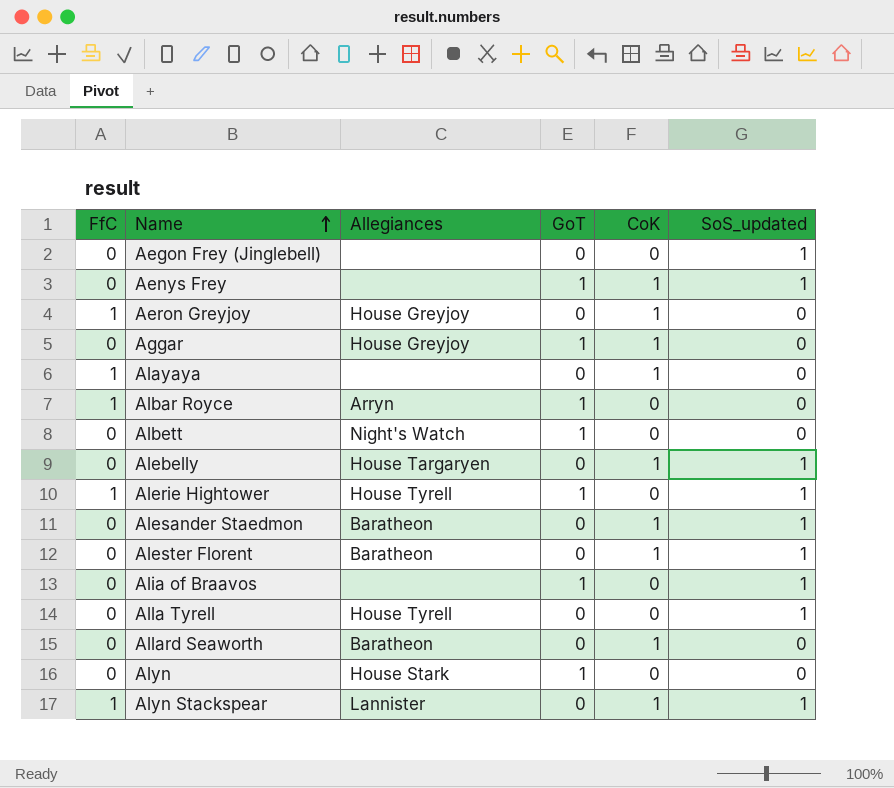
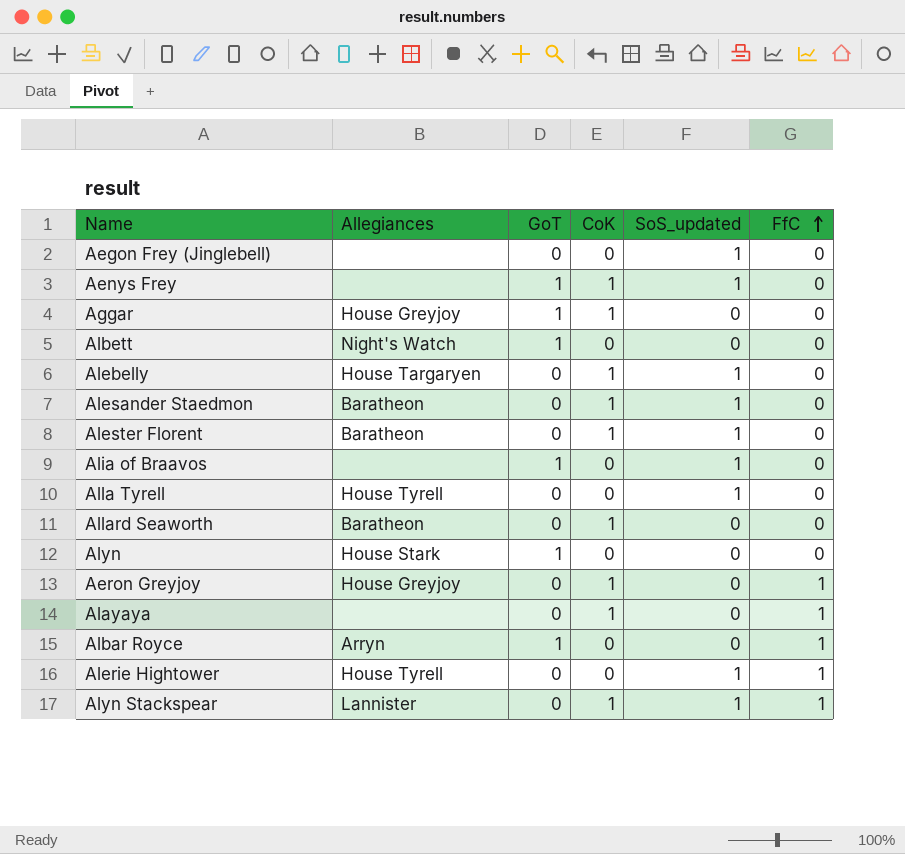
row order: Name ascending -> FfC ascending
column FfC | position: 1 -> 6
Alerie Hightower | GoT: 1 -> 0

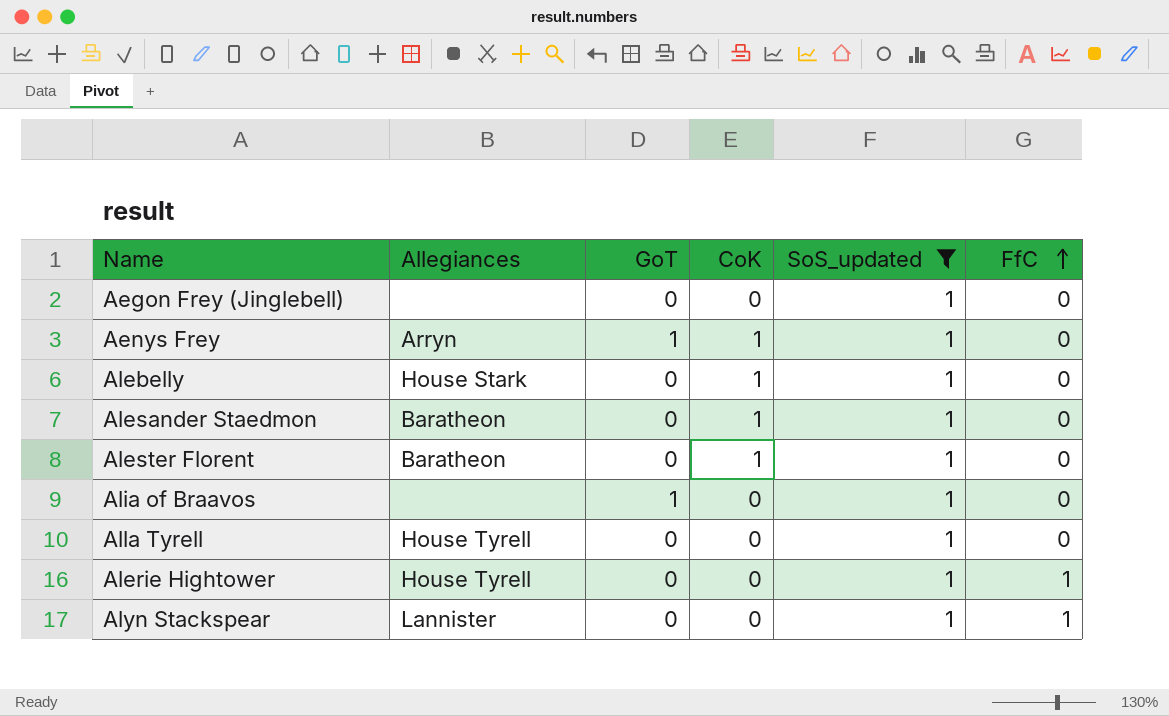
filter: none -> SoS_updated = 1
Aenys Frey | Allegiances: none -> Arryn
Alebelly | Allegiances: House Targaryen -> House Stark
Alyn Stackspear | CoK: 1 -> 0

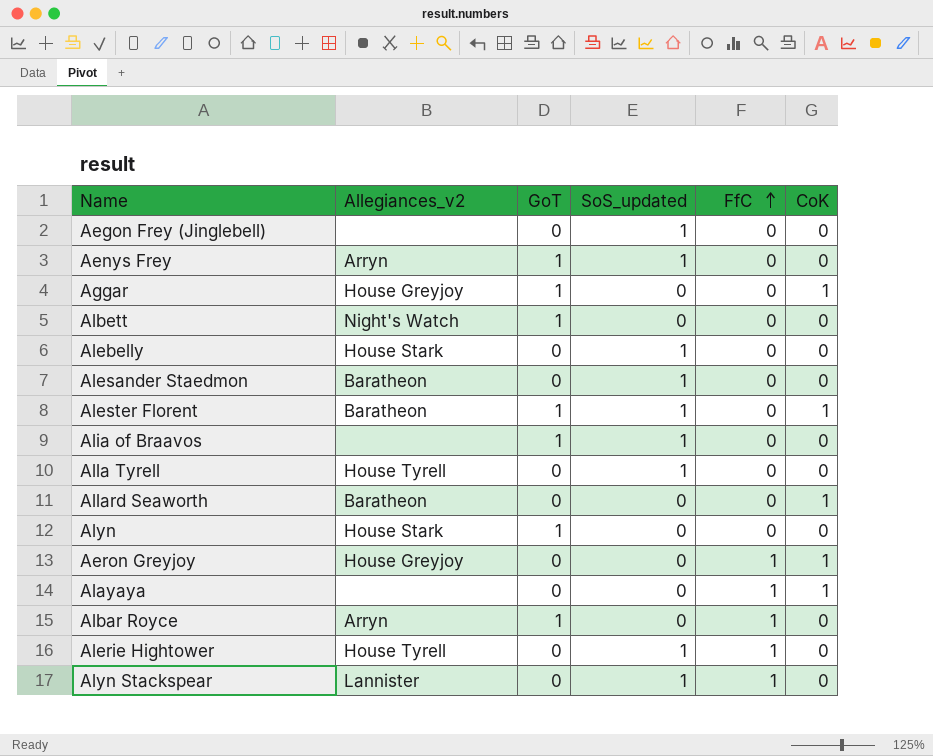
filter: SoS_updated = 1 -> none
column name: Allegiances -> Allegiances_v2
column CoK | position: 4 -> 6
Aenys Frey | CoK: 1 -> 0
Alebelly | CoK: 1 -> 0
Alesander Staedmon | CoK: 1 -> 0
Alester Florent | GoT: 0 -> 1

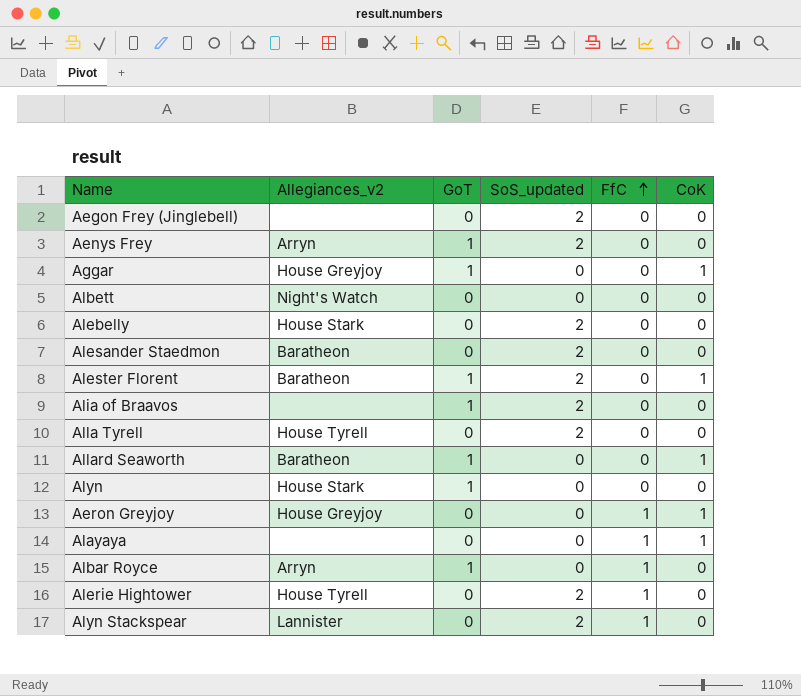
Aegon Frey (Jinglebell) | SoS_updated: 1 -> 2
Aenys Frey | SoS_updated: 1 -> 2
Albett | GoT: 1 -> 0
Alebelly | SoS_updated: 1 -> 2
Alesander Staedmon | SoS_updated: 1 -> 2
Alester Florent | SoS_updated: 1 -> 2
Alia of Braavos | SoS_updated: 1 -> 2
Alla Tyrell | SoS_updated: 1 -> 2
Allard Seaworth | GoT: 0 -> 1
Alerie Hightower | SoS_updated: 1 -> 2
Alyn Stackspear | SoS_updated: 1 -> 2

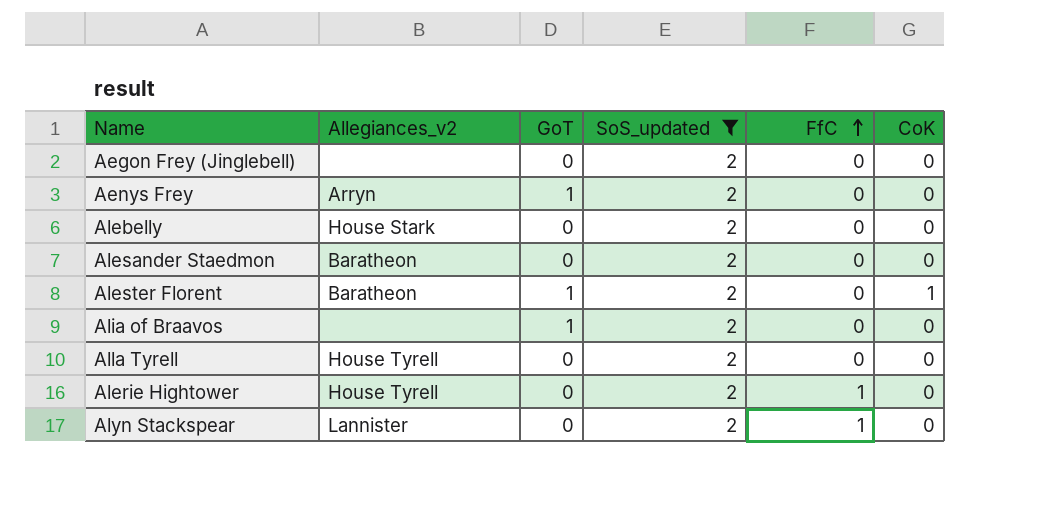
filter: none -> SoS_updated = 2

